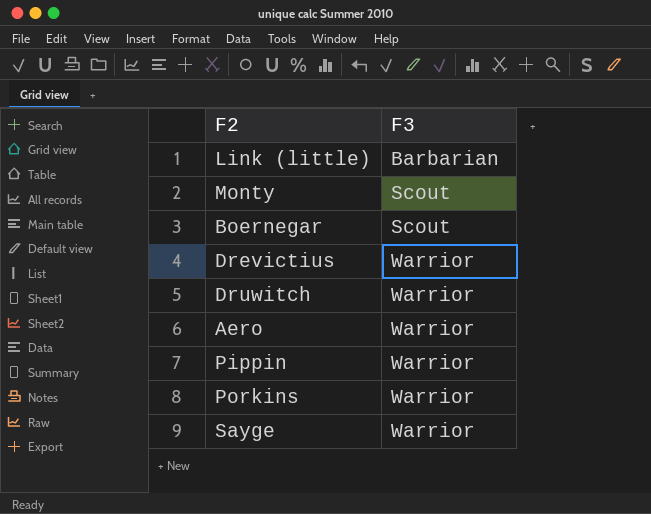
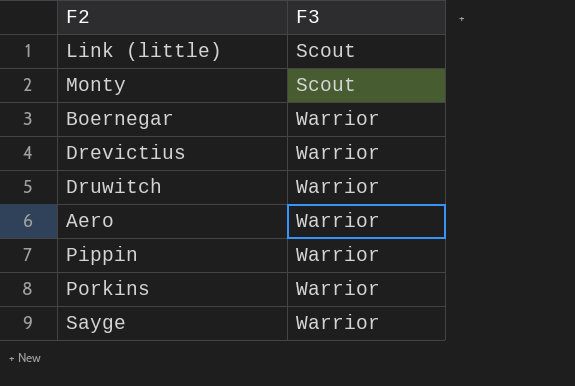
Link (little) | F3: Barbarian -> Scout
Boernegar | F3: Scout -> Warrior

